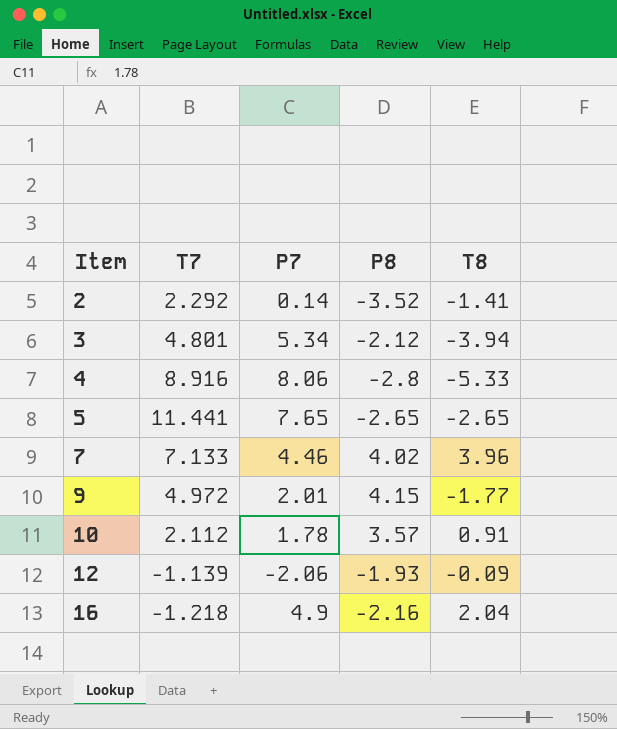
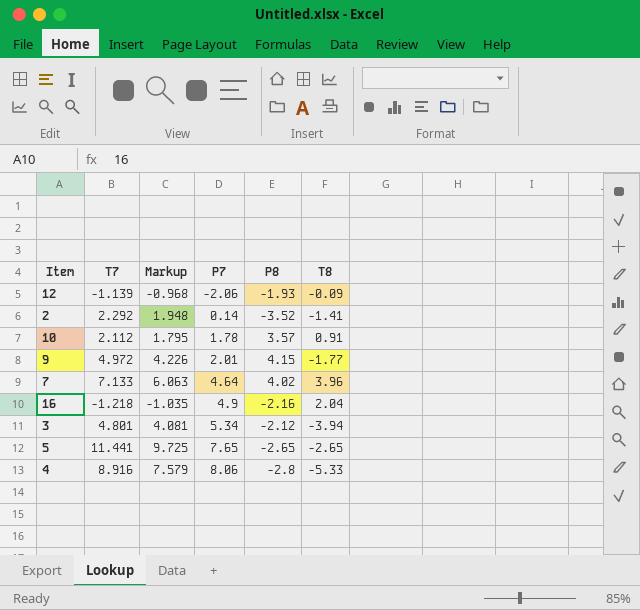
row order: Item ascending -> P7 ascending
column Markup | formula: none -> [T7] * 0.85
7 | P7: 4.46 -> 4.64

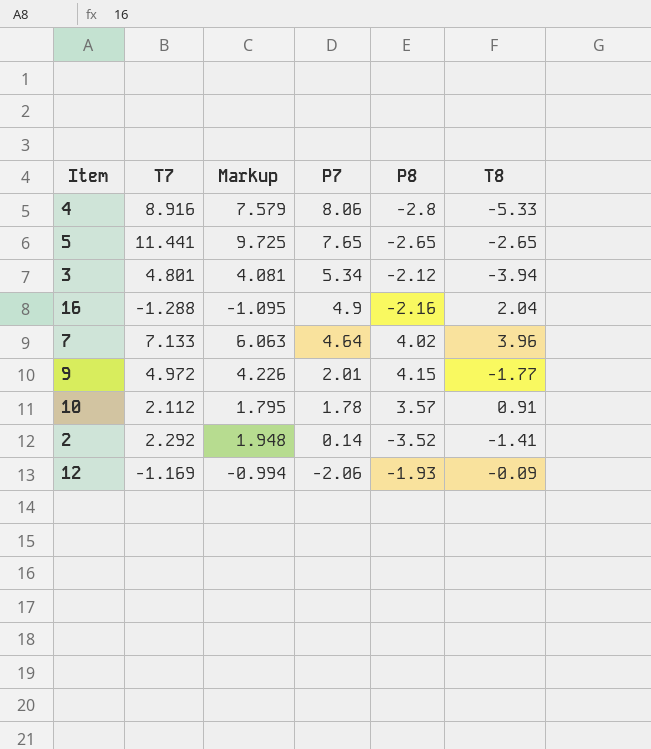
row order: P7 ascending -> P7 descending
16 | T7: -1.218 -> -1.288
16 | Markup: -1.035 -> -1.095
12 | T7: -1.139 -> -1.169
12 | Markup: -0.968 -> -0.994

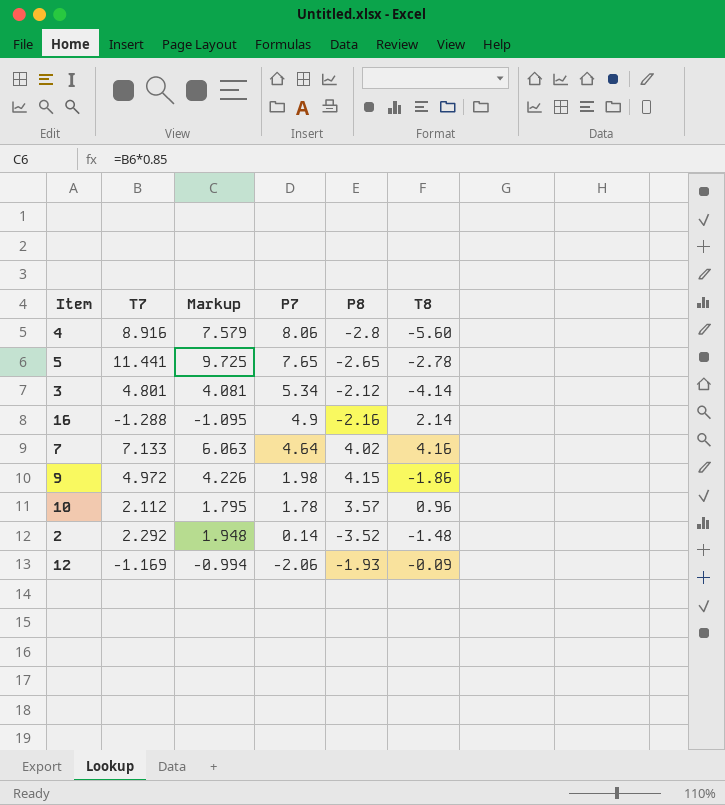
4 | T8: -5.33 -> -5.60
5 | T8: -2.65 -> -2.78
3 | T8: -3.94 -> -4.14
16 | T8: 2.04 -> 2.14
7 | T8: 3.96 -> 4.16
9 | P7: 2.01 -> 1.98
9 | T8: -1.77 -> -1.86
10 | T8: 0.91 -> 0.96
2 | T8: -1.41 -> -1.48

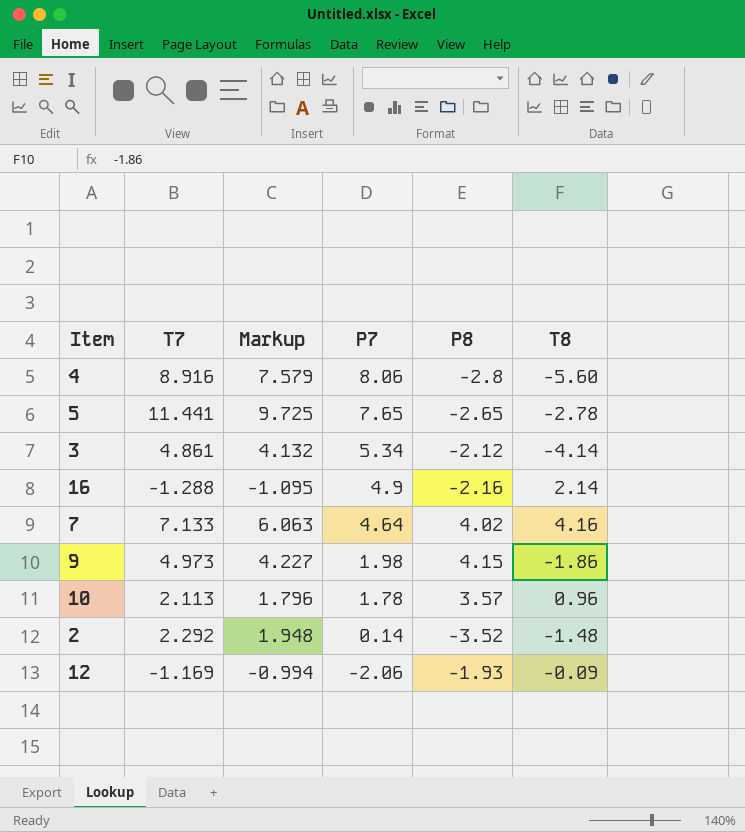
3 | T7: 4.801 -> 4.861
3 | Markup: 4.081 -> 4.132
9 | T7: 4.972 -> 4.973
9 | Markup: 4.226 -> 4.227
10 | T7: 2.112 -> 2.113
10 | Markup: 1.795 -> 1.796

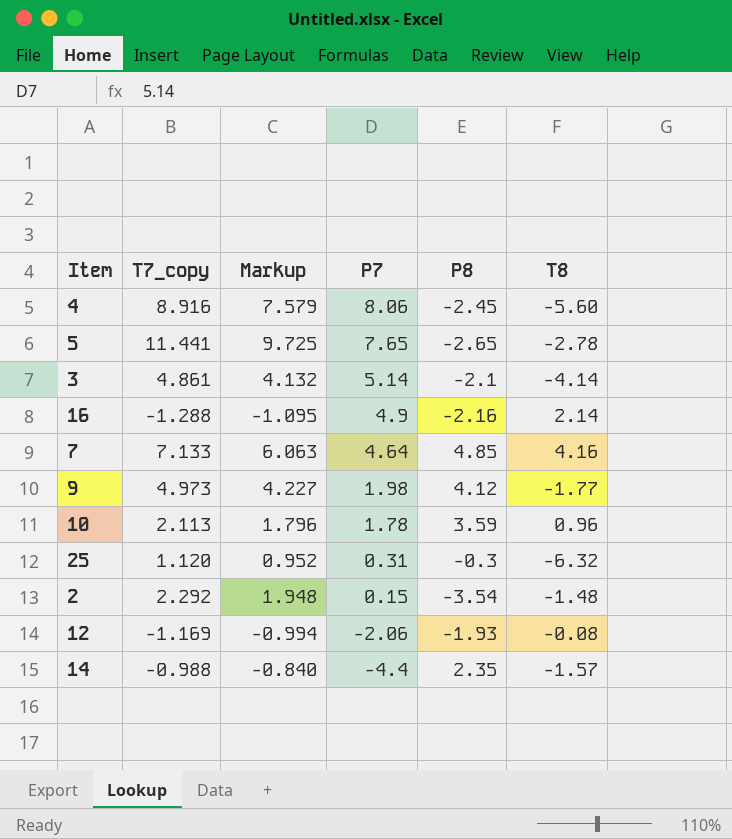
column name: T7 -> T7_copy
4 | P8: -2.8 -> -2.45
3 | P7: 5.34 -> 5.14
3 | P8: -2.12 -> -2.1
7 | P8: 4.02 -> 4.85
9 | P8: 4.15 -> 4.12
9 | T8: -1.86 -> -1.77
10 | P8: 3.57 -> 3.59
row 25: none -> 1.120 | 0.952 | 0.31 | -0.3 | -6.32
2 | P7: 0.14 -> 0.15
2 | P8: -3.52 -> -3.54
12 | T8: -0.09 -> -0.08
row 14: none -> -0.988 | -0.840 | -4.4 | 2.35 | -1.57

